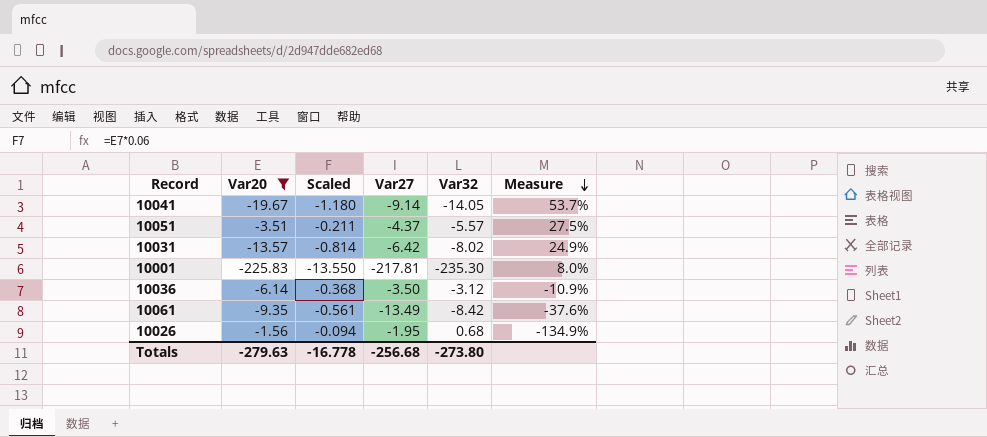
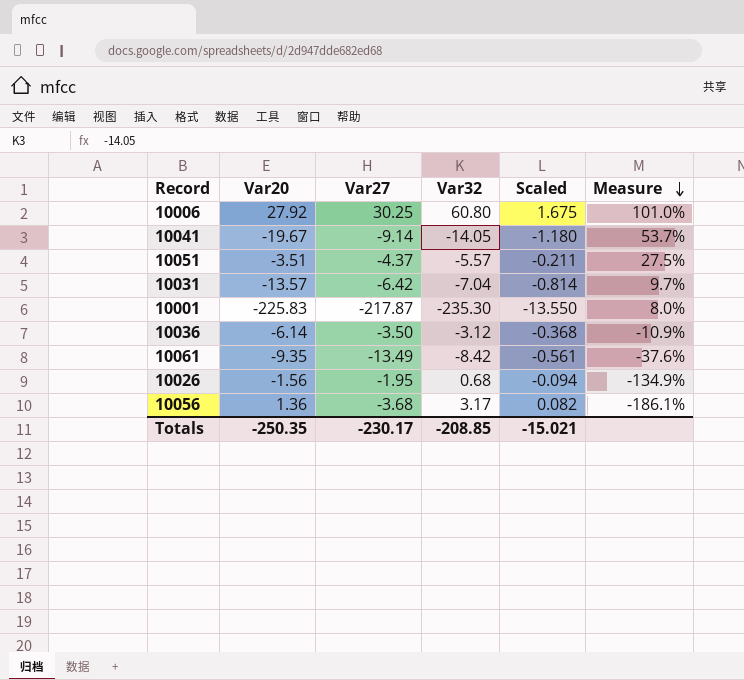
filter: Var20 <= -1.56 -> none
column Scaled | position: 3 -> 5
10031 | Var32: -8.02 -> -7.04
10031 | Measure: 24.9% -> 9.7%
10001 | Var27: -217.81 -> -217.87
Totals | Var20: -279.63 -> -250.35
Totals | Var27: -256.68 -> -230.17
Totals | Var32: -273.80 -> -208.85
Totals | Scaled: -16.778 -> -15.021

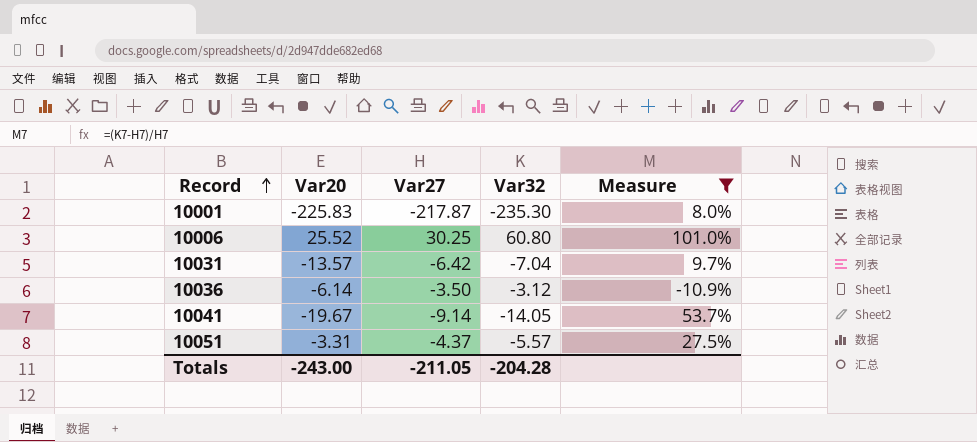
filter: none -> Measure >= -10.9%
row order: Measure descending -> Record ascending
column Scaled | formula: [Var20] * 0.06 -> none
10006 | Var20: 27.92 -> 25.52
10051 | Var20: -3.51 -> -3.31
Totals | Var20: -250.35 -> -243.00
Totals | Var27: -230.17 -> -211.05
Totals | Var32: -208.85 -> -204.28

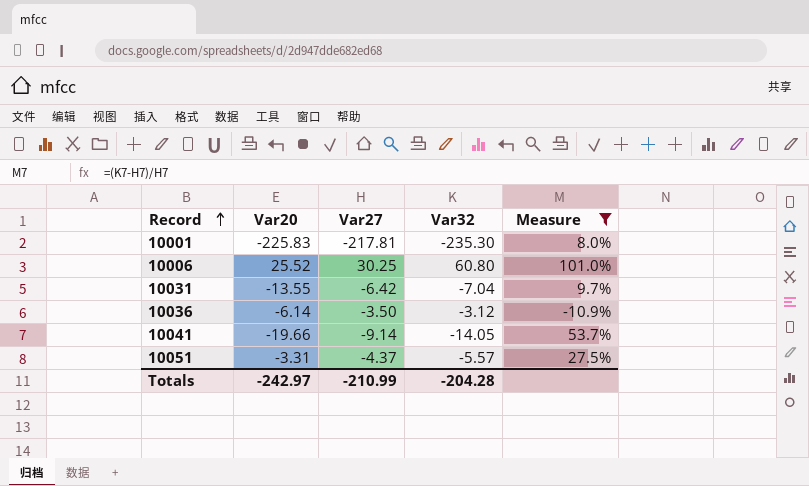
10001 | Var27: -217.87 -> -217.81
10031 | Var20: -13.57 -> -13.55
10041 | Var20: -19.67 -> -19.66
Totals | Var20: -243.00 -> -242.97
Totals | Var27: -211.05 -> -210.99

